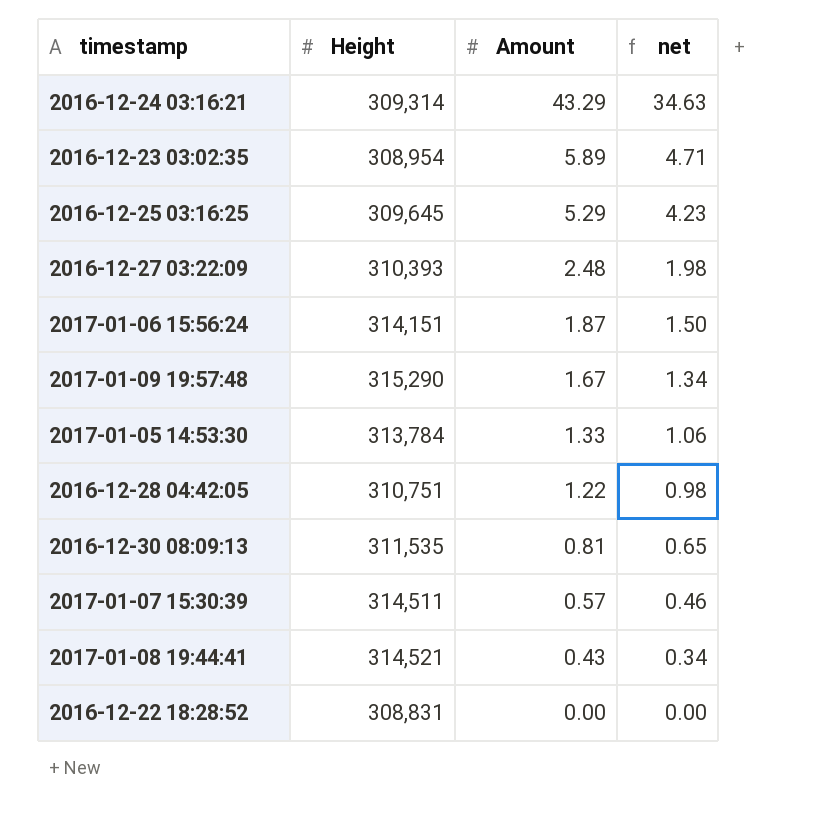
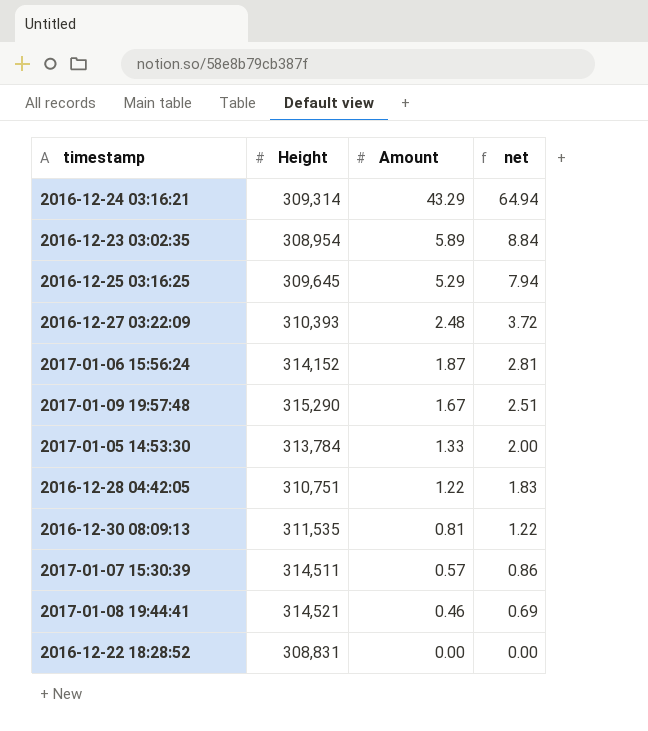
column net | formula: [Amount] * 0.8 -> [Amount] * 1.5
2017-01-06 15:56:24 | Height: 314,151 -> 314,152
2017-01-08 19:44:41 | Amount: 0.43 -> 0.46

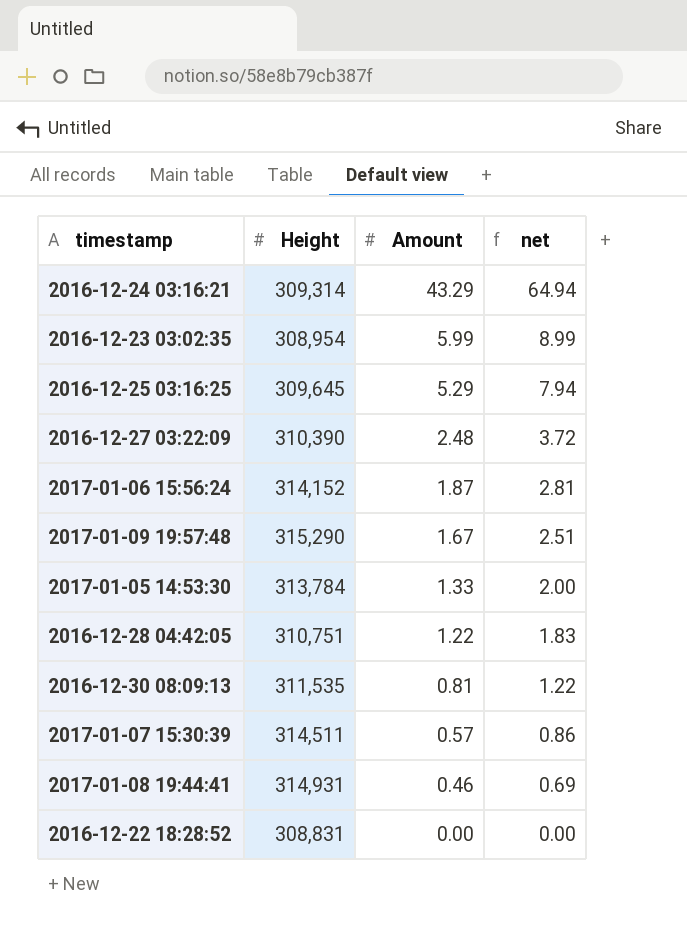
2016-12-23 03:02:35 | Amount: 5.89 -> 5.99
2016-12-23 03:02:35 | net: 8.84 -> 8.99
2016-12-27 03:22:09 | Height: 310,393 -> 310,390
2017-01-08 19:44:41 | Height: 314,521 -> 314,931

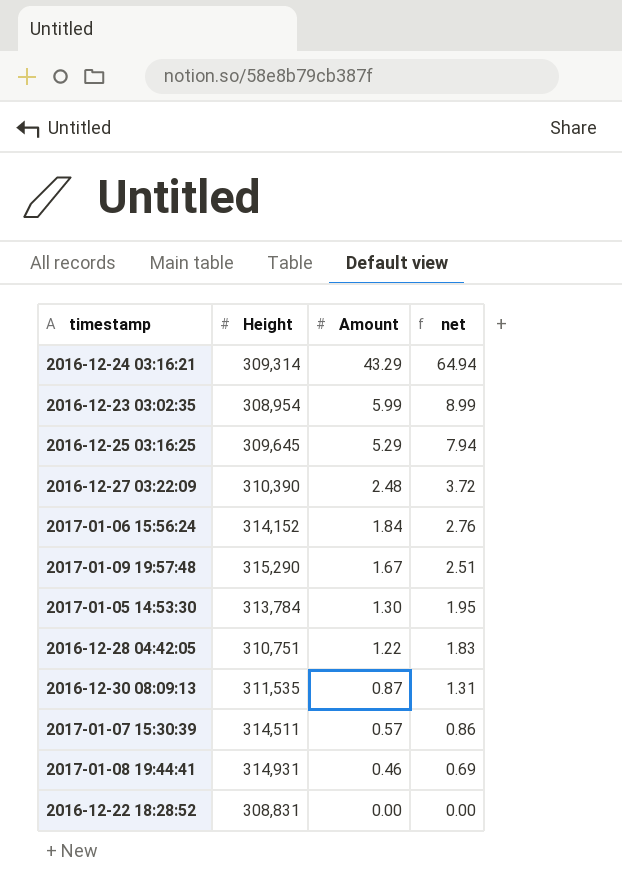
2017-01-06 15:56:24 | Amount: 1.87 -> 1.84
2017-01-06 15:56:24 | net: 2.81 -> 2.76
2017-01-05 14:53:30 | Amount: 1.33 -> 1.30
2017-01-05 14:53:30 | net: 2.00 -> 1.95
2016-12-30 08:09:13 | Amount: 0.81 -> 0.87
2016-12-30 08:09:13 | net: 1.22 -> 1.31

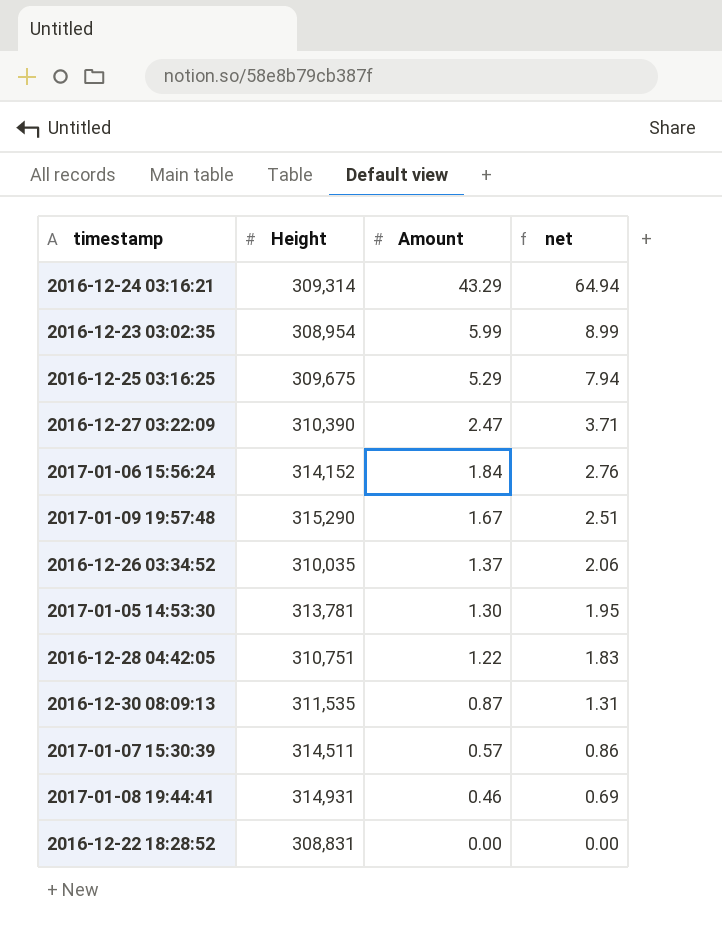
2016-12-25 03:16:25 | Height: 309,645 -> 309,675
2016-12-27 03:22:09 | Amount: 2.48 -> 2.47
2016-12-27 03:22:09 | net: 3.72 -> 3.71
row 2016-12-26 03:34:52: none -> 310,035 | 1.37 | 2.06
2017-01-05 14:53:30 | Height: 313,784 -> 313,781

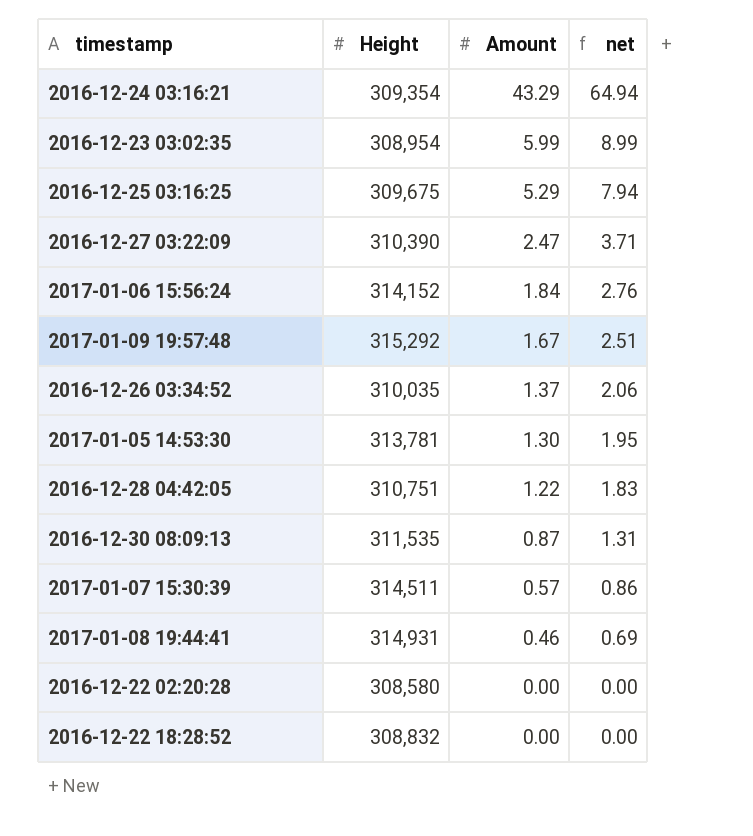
2016-12-24 03:16:21 | Height: 309,314 -> 309,354
2017-01-09 19:57:48 | Height: 315,290 -> 315,292
row 2016-12-22 02:20:28: none -> 308,580 | 0.00 | 0.00
2016-12-22 18:28:52 | Height: 308,831 -> 308,832

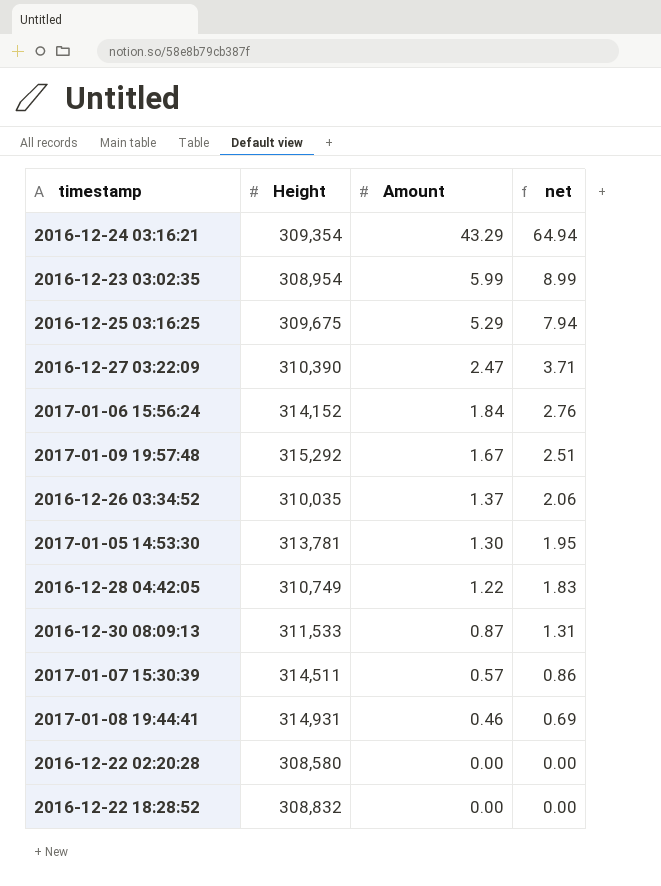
2016-12-28 04:42:05 | Height: 310,751 -> 310,749
2016-12-30 08:09:13 | Height: 311,535 -> 311,533

